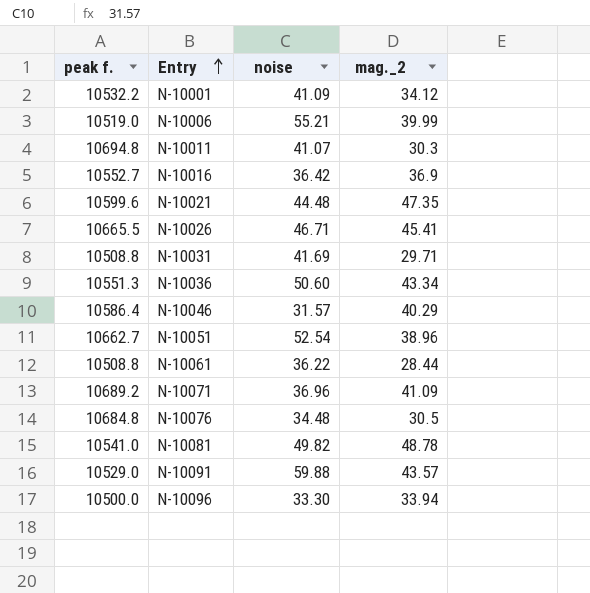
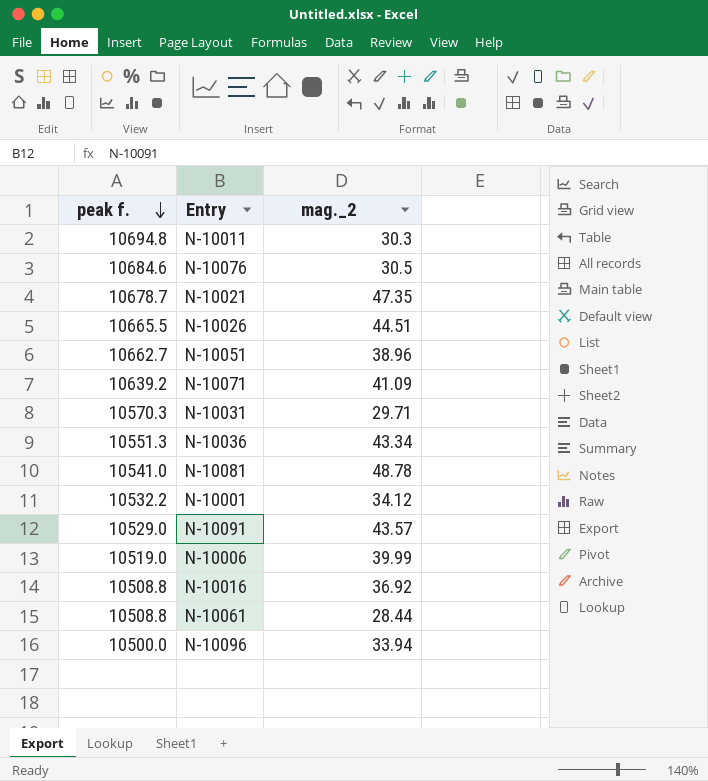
row order: Entry ascending -> peak f. descending
column noise | position: 3 -> none
row N-10046: 10586.4 | 31.57 | 40.29 -> none
N-10076 | peak f.: 10684.8 -> 10684.6
N-10021 | peak f.: 10599.6 -> 10678.7
N-10026 | mag._2: 45.41 -> 44.51
N-10071 | peak f.: 10689.2 -> 10639.2
N-10031 | peak f.: 10508.8 -> 10570.3
N-10016 | peak f.: 10552.7 -> 10508.8
N-10016 | mag._2: 36.9 -> 36.92

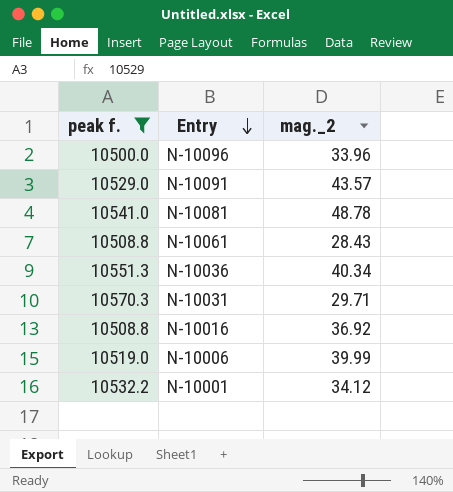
filter: none -> peak f. <= 10570.3
row order: peak f. descending -> Entry descending
N-10096 | mag._2: 33.94 -> 33.96
N-10061 | mag._2: 28.44 -> 28.43
N-10036 | mag._2: 43.34 -> 40.34

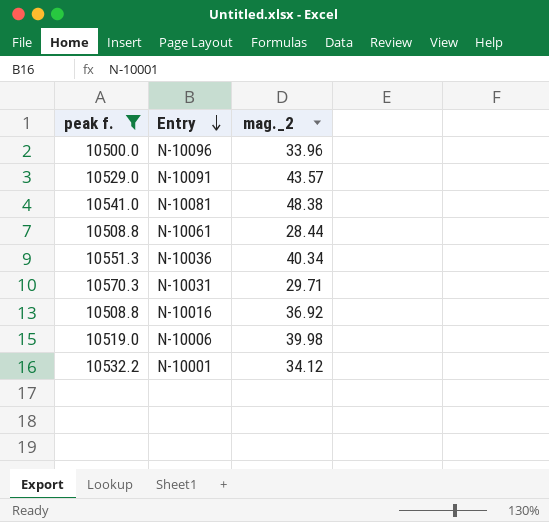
N-10081 | mag._2: 48.78 -> 48.38
N-10061 | mag._2: 28.43 -> 28.44
N-10006 | mag._2: 39.99 -> 39.98

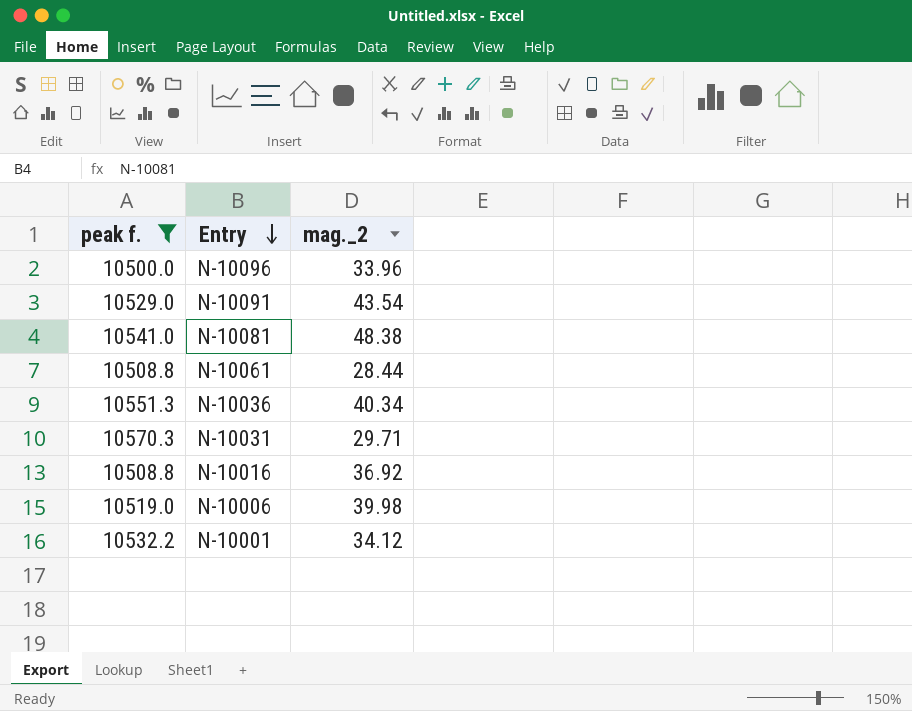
N-10091 | mag._2: 43.57 -> 43.54

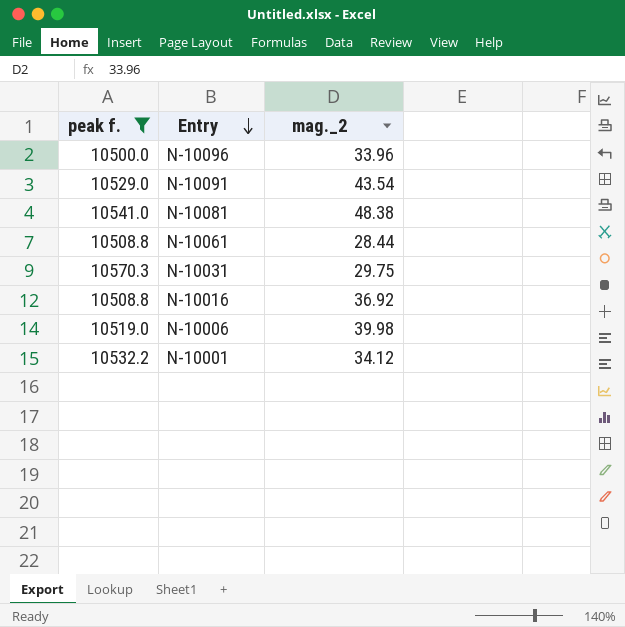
row N-10036: 10551.3 | 40.34 -> none
N-10031 | mag._2: 29.71 -> 29.75

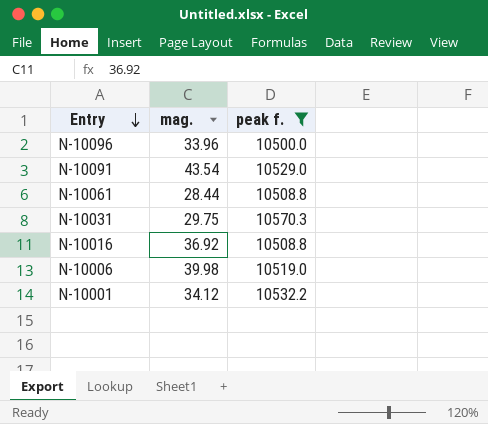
column name: mag._2 -> mag.
column peak f. | position: 1 -> 3
row N-10081: 10541.0 | 48.38 -> none

